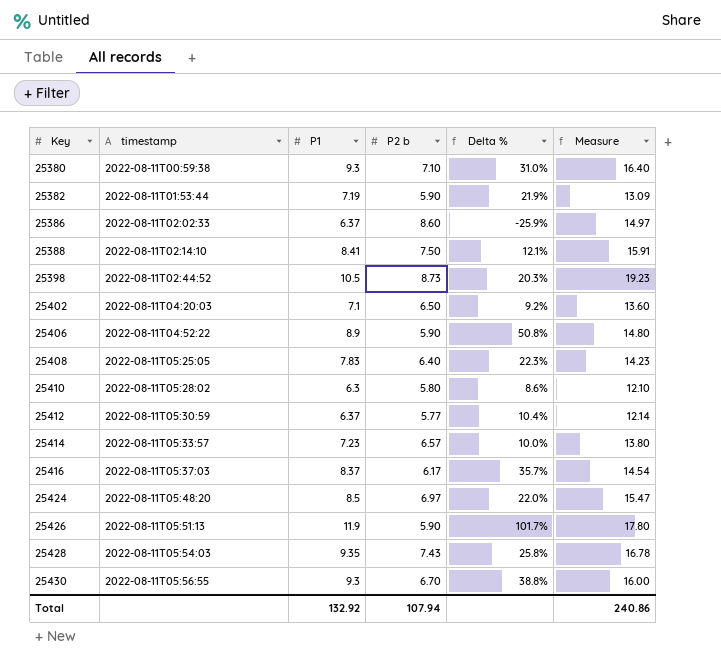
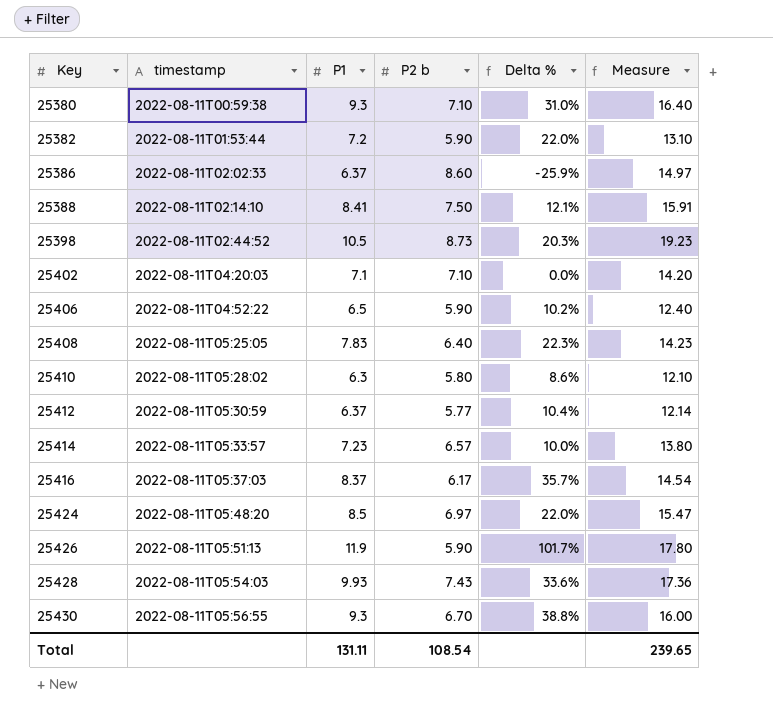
25382 | P1: 7.19 -> 7.2
25382 | Delta %: 21.9% -> 22.0%
25382 | Measure: 13.09 -> 13.10
25402 | P2 b: 6.50 -> 7.10
25402 | Delta %: 9.2% -> 0.0%
25402 | Measure: 13.60 -> 14.20
25406 | P1: 8.9 -> 6.5
25406 | Delta %: 50.8% -> 10.2%
25406 | Measure: 14.80 -> 12.40
25428 | P1: 9.35 -> 9.93
25428 | Delta %: 25.8% -> 33.6%
25428 | Measure: 16.78 -> 17.36
Total | P1: 132.92 -> 131.11
Total | P2 b: 107.94 -> 108.54
Total | Measure: 240.86 -> 239.65

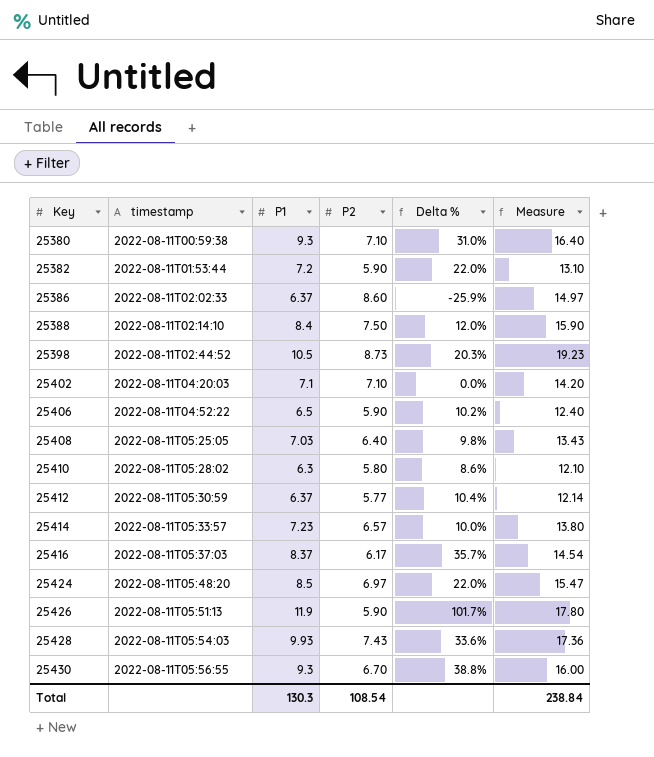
column name: P2 b -> P2
25388 | P1: 8.41 -> 8.4
25388 | Delta %: 12.1% -> 12.0%
25388 | Measure: 15.91 -> 15.90
25408 | P1: 7.83 -> 7.03
25408 | Delta %: 22.3% -> 9.8%
25408 | Measure: 14.23 -> 13.43
Total | P1: 131.11 -> 130.3
Total | Measure: 239.65 -> 238.84

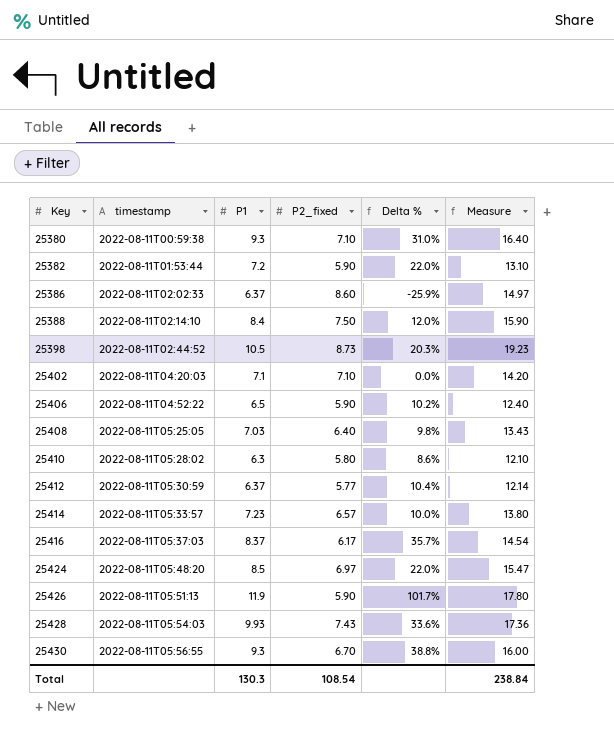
column name: P2 -> P2_fixed

